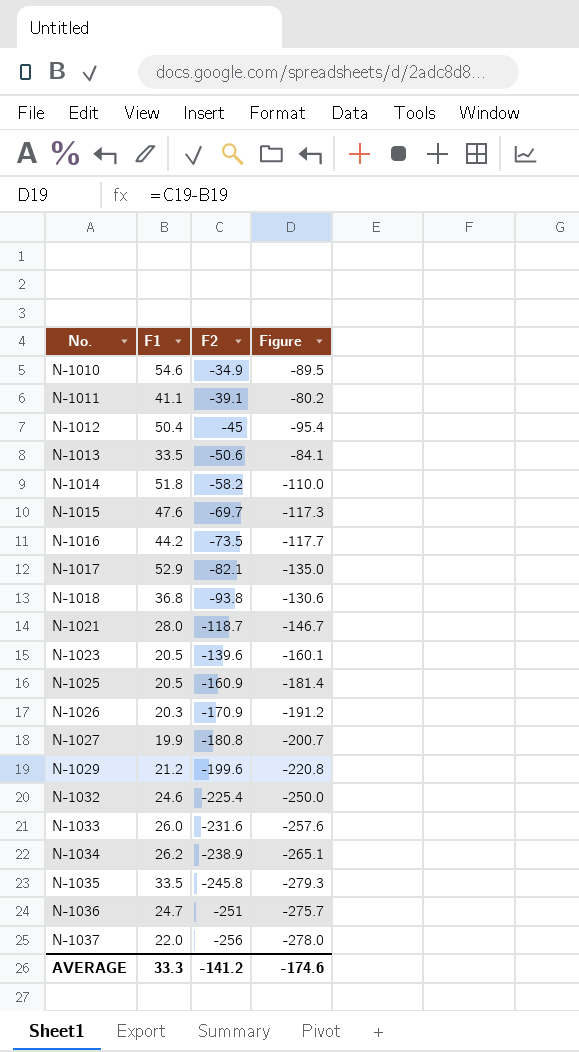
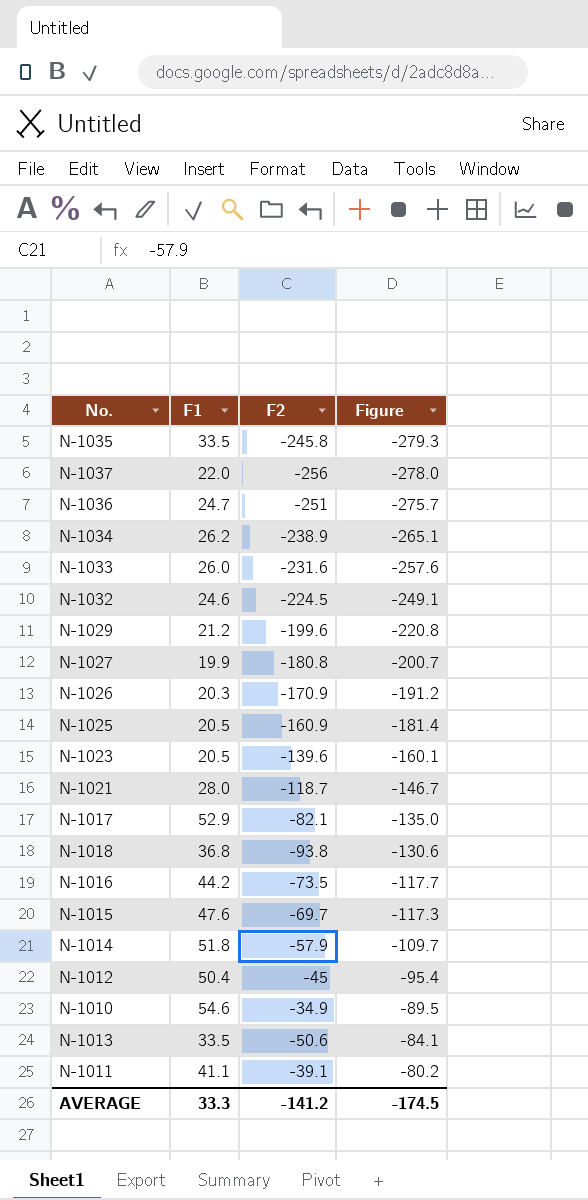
row order: No. ascending -> Figure ascending
N-1032 | F2: -225.4 -> -224.5
N-1032 | Figure: -250.0 -> -249.1
N-1014 | F2: -58.2 -> -57.9
N-1014 | Figure: -110.0 -> -109.7
AVERAGE | Figure: -174.6 -> -174.5

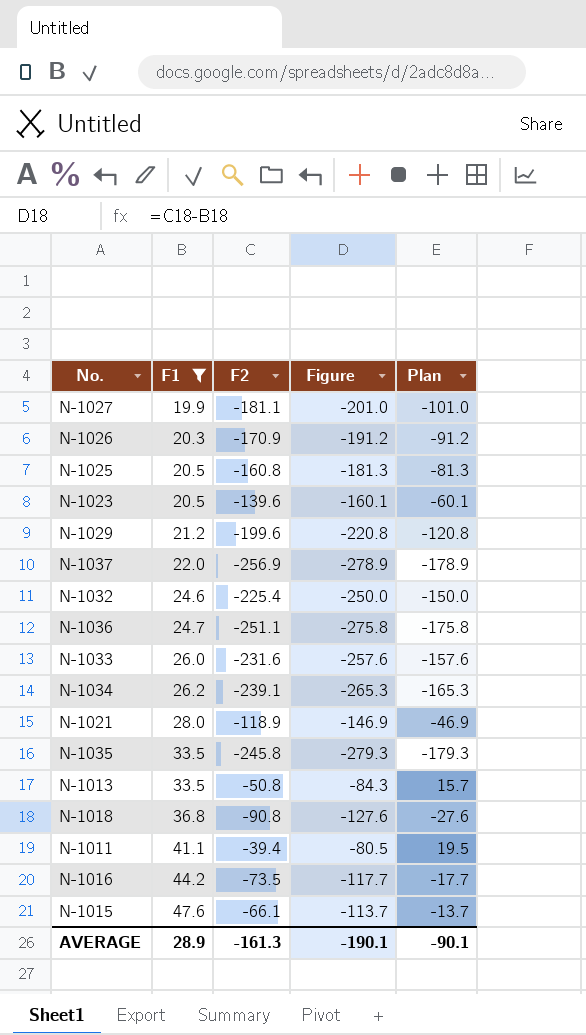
filter: none -> F1 <= 47.6
row order: Figure ascending -> F1 ascending
column Plan | formula: none -> [Figure] + 100
N-1027 | F2: -180.8 -> -181.1
N-1027 | Figure: -200.7 -> -201.0
N-1025 | F2: -160.9 -> -160.8
N-1025 | Figure: -181.4 -> -181.3
N-1037 | F2: -256 -> -256.9
N-1037 | Figure: -278.0 -> -278.9
N-1032 | F2: -224.5 -> -225.4
N-1032 | Figure: -249.1 -> -250.0
N-1036 | F2: -251 -> -251.1
N-1036 | Figure: -275.7 -> -275.8
N-1034 | F2: -238.9 -> -239.1
N-1034 | Figure: -265.1 -> -265.3
N-1021 | F2: -118.7 -> -118.9
N-1021 | Figure: -146.7 -> -146.9
N-1013 | F2: -50.6 -> -50.8
N-1013 | Figure: -84.1 -> -84.3
N-1018 | F2: -93.8 -> -90.8
N-1018 | Figure: -130.6 -> -127.6
N-1011 | F2: -39.1 -> -39.4
N-1011 | Figure: -80.2 -> -80.5
N-1015 | F2: -69.7 -> -66.1
N-1015 | Figure: -117.3 -> -113.7
AVERAGE | F1: 33.3 -> 28.9
AVERAGE | F2: -141.2 -> -161.3
AVERAGE | Figure: -174.5 -> -190.1

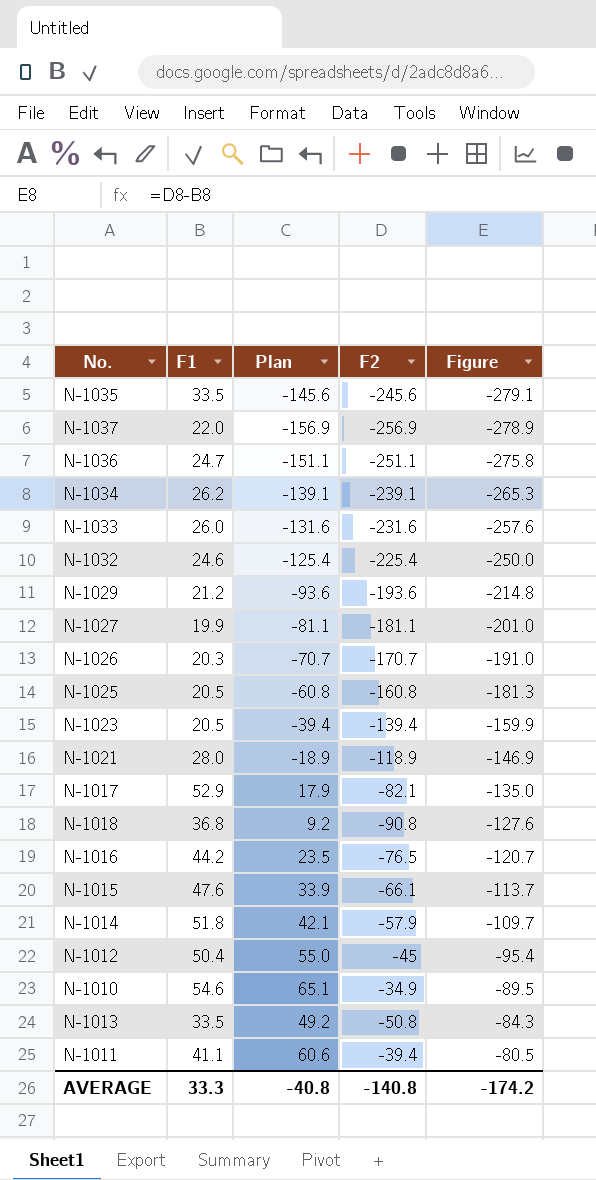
filter: F1 <= 47.6 -> none
row order: F1 ascending -> Figure ascending
column Plan | formula: [Figure] + 100 -> [F2] + 100
column Plan | position: 5 -> 3
N-1035 | F2: -245.8 -> -245.6
N-1035 | Figure: -279.3 -> -279.1
N-1029 | F2: -199.6 -> -193.6
N-1029 | Figure: -220.8 -> -214.8
N-1026 | F2: -170.9 -> -170.7
N-1026 | Figure: -191.2 -> -191.0
N-1023 | F2: -139.6 -> -139.4
N-1023 | Figure: -160.1 -> -159.9
N-1016 | F2: -73.5 -> -76.5
N-1016 | Figure: -117.7 -> -120.7
AVERAGE | F1: 28.9 -> 33.3
AVERAGE | Plan: -90.1 -> -40.8
AVERAGE | F2: -161.3 -> -140.8
AVERAGE | Figure: -190.1 -> -174.2

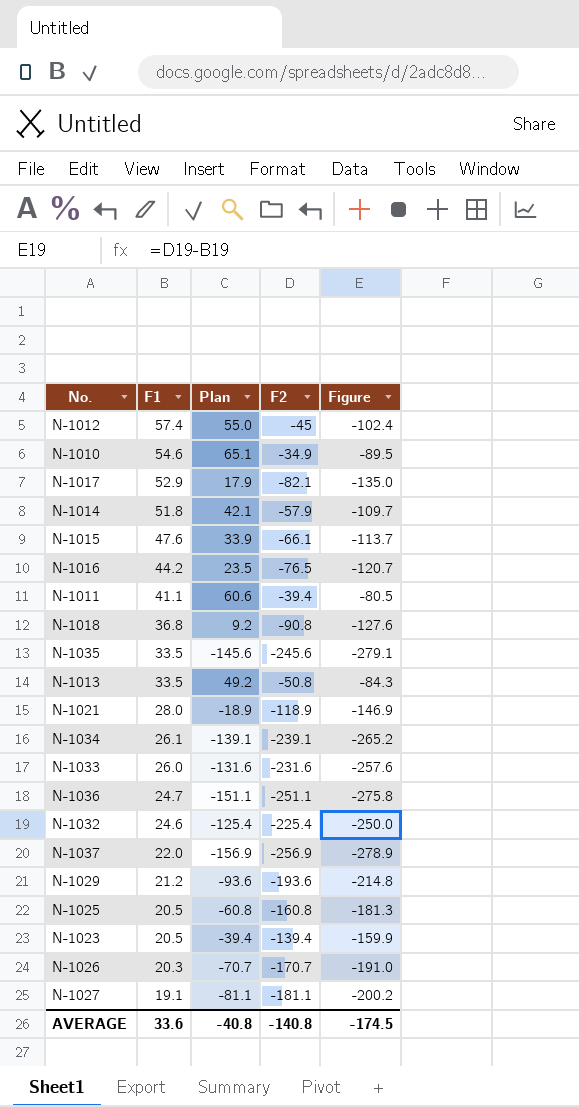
row order: Figure ascending -> F1 descending
N-1012 | F1: 50.4 -> 57.4
N-1012 | Figure: -95.4 -> -102.4
N-1034 | F1: 26.2 -> 26.1
N-1034 | Figure: -265.3 -> -265.2
N-1027 | F1: 19.9 -> 19.1
N-1027 | Figure: -201.0 -> -200.2
AVERAGE | F1: 33.3 -> 33.6
AVERAGE | Figure: -174.2 -> -174.5

